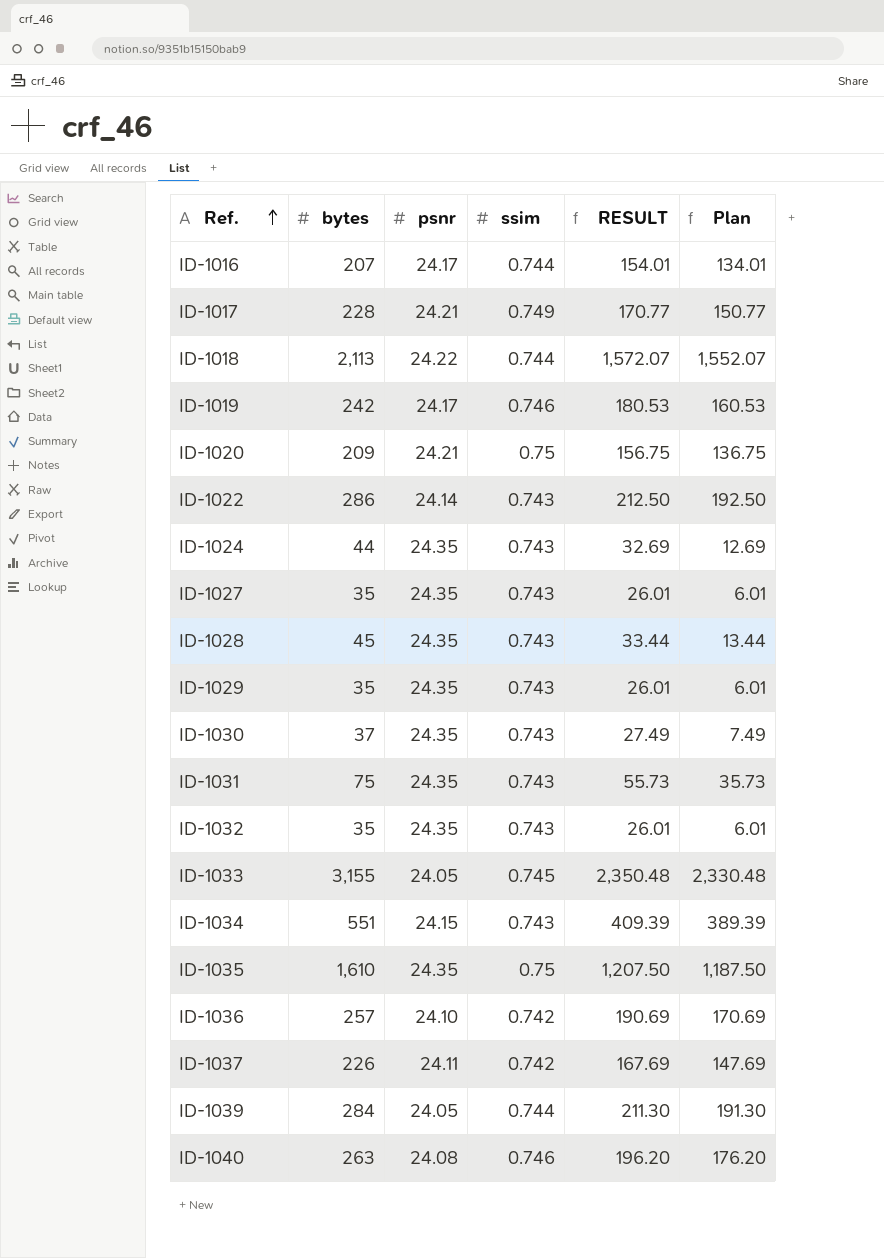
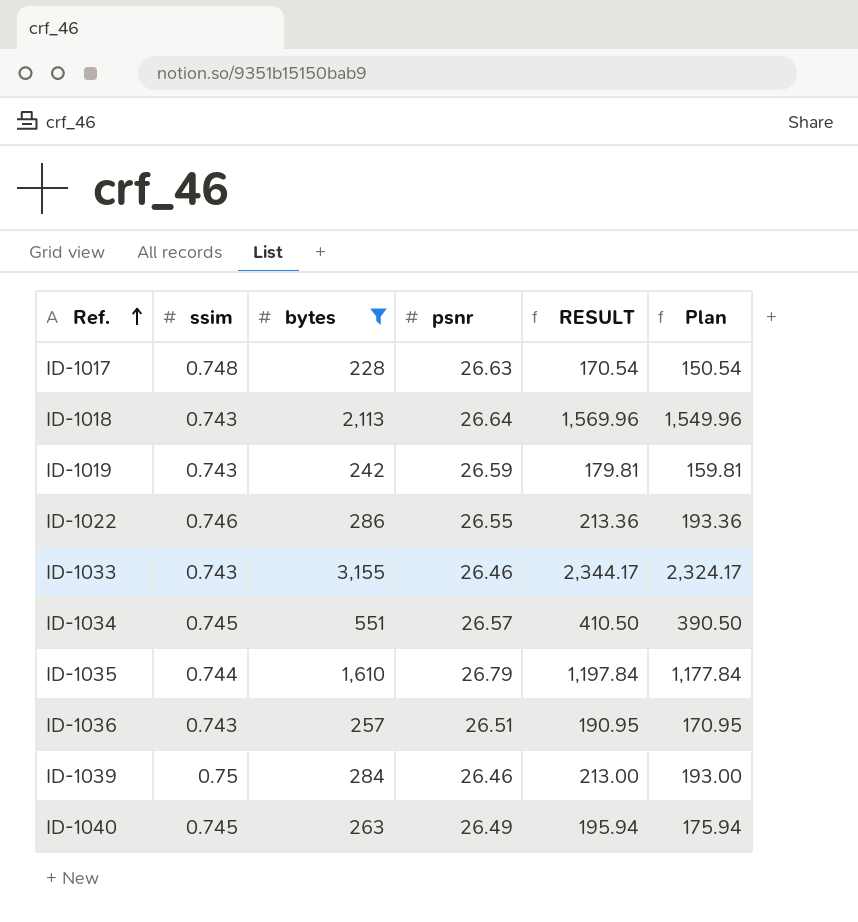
filter: none -> bytes >= 228
column ssim | position: 4 -> 2
ID-1017 | ssim: 0.749 -> 0.748
ID-1017 | psnr: 24.21 -> 26.63
ID-1017 | RESULT: 170.77 -> 170.54
ID-1017 | Plan: 150.77 -> 150.54
ID-1018 | ssim: 0.744 -> 0.743
ID-1018 | psnr: 24.22 -> 26.64
ID-1018 | RESULT: 1,572.07 -> 1,569.96
ID-1018 | Plan: 1,552.07 -> 1,549.96
ID-1019 | ssim: 0.746 -> 0.743
ID-1019 | psnr: 24.17 -> 26.59
ID-1019 | RESULT: 180.53 -> 179.81
ID-1019 | Plan: 160.53 -> 159.81
ID-1022 | ssim: 0.743 -> 0.746
ID-1022 | psnr: 24.14 -> 26.55
ID-1022 | RESULT: 212.50 -> 213.36
ID-1022 | Plan: 192.50 -> 193.36
ID-1033 | ssim: 0.745 -> 0.743
ID-1033 | psnr: 24.05 -> 26.46
ID-1033 | RESULT: 2,350.48 -> 2,344.17
ID-1033 | Plan: 2,330.48 -> 2,324.17
ID-1034 | ssim: 0.743 -> 0.745
ID-1034 | psnr: 24.15 -> 26.57
ID-1034 | RESULT: 409.39 -> 410.50
ID-1034 | Plan: 389.39 -> 390.50
ID-1035 | ssim: 0.75 -> 0.744
ID-1035 | psnr: 24.35 -> 26.79
ID-1035 | RESULT: 1,207.50 -> 1,197.84
ID-1035 | Plan: 1,187.50 -> 1,177.84
ID-1036 | ssim: 0.742 -> 0.743
ID-1036 | psnr: 24.10 -> 26.51
ID-1036 | RESULT: 190.69 -> 190.95
ID-1036 | Plan: 170.69 -> 170.95
ID-1039 | ssim: 0.744 -> 0.75
ID-1039 | psnr: 24.05 -> 26.46
ID-1039 | RESULT: 211.30 -> 213.00
ID-1039 | Plan: 191.30 -> 193.00
ID-1040 | ssim: 0.746 -> 0.745
ID-1040 | psnr: 24.08 -> 26.49
ID-1040 | RESULT: 196.20 -> 195.94
ID-1040 | Plan: 176.20 -> 175.94

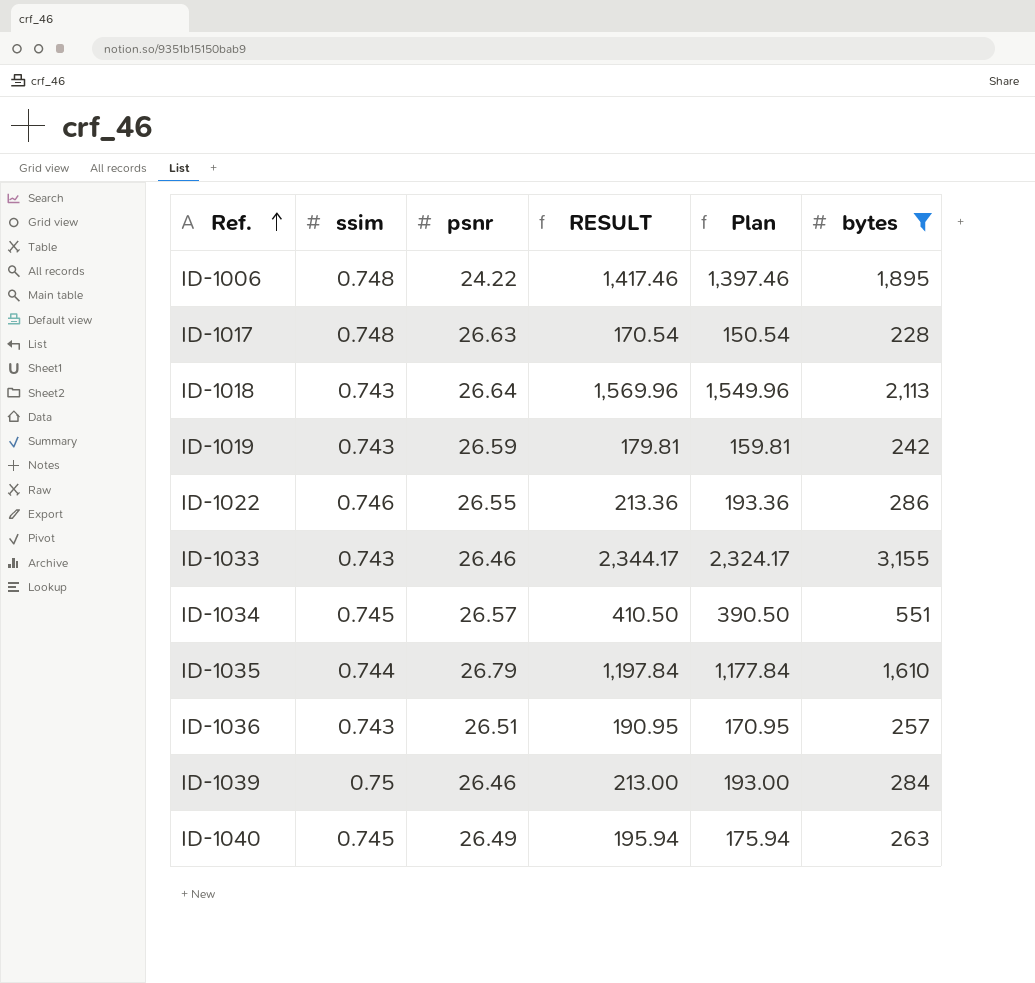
column bytes | position: 3 -> 6
row ID-1006: none -> 0.748 | 24.22 | 1,417.46 | 1,397.46 | 1,895

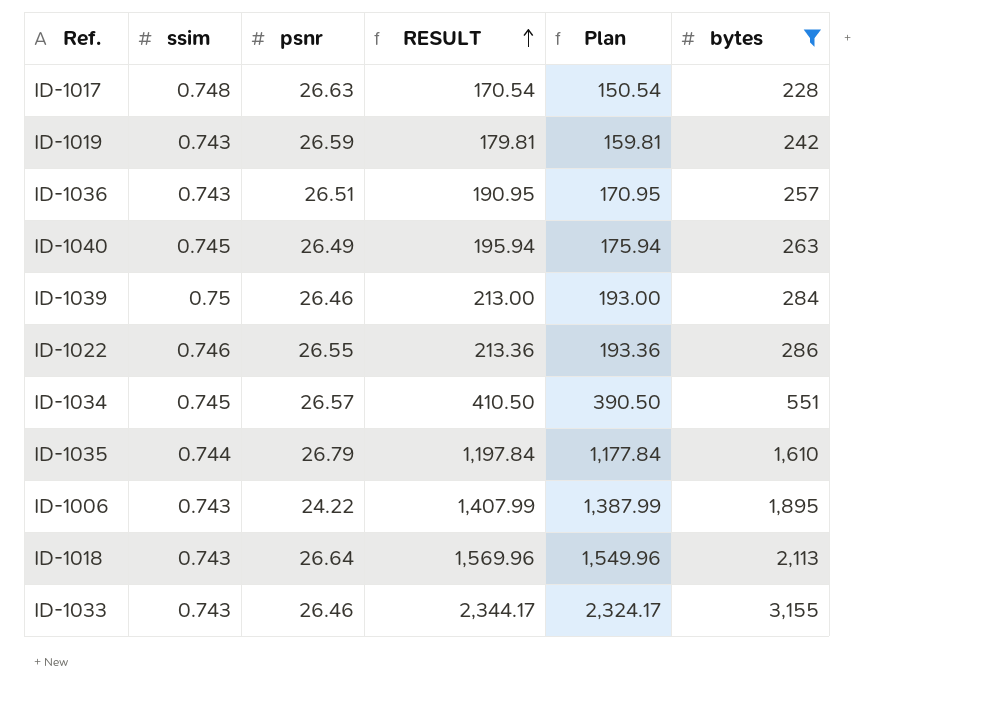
row order: Ref. ascending -> RESULT ascending
ID-1006 | ssim: 0.748 -> 0.743
ID-1006 | RESULT: 1,417.46 -> 1,407.99
ID-1006 | Plan: 1,397.46 -> 1,387.99

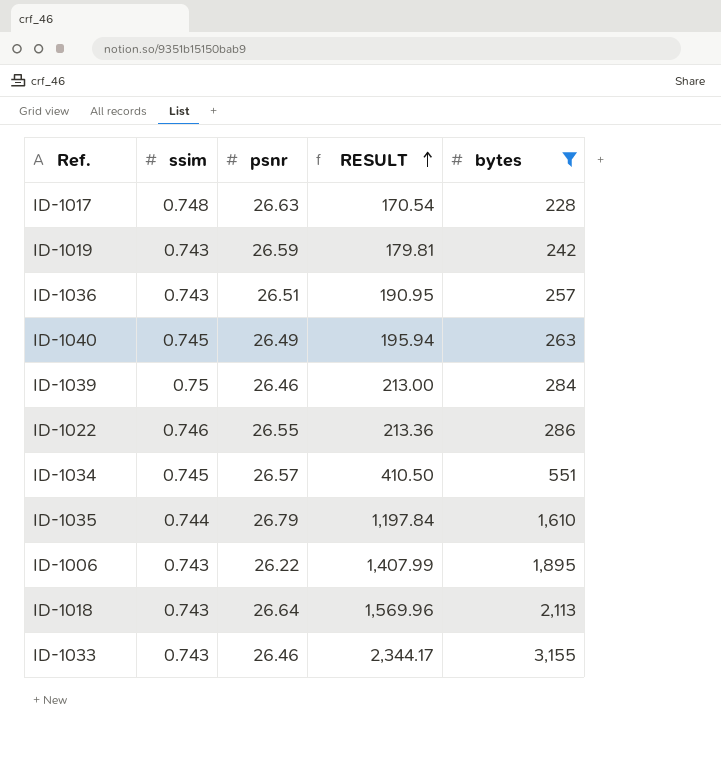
column Plan | formula: [RESULT] - 20 -> none
ID-1006 | psnr: 24.22 -> 26.22

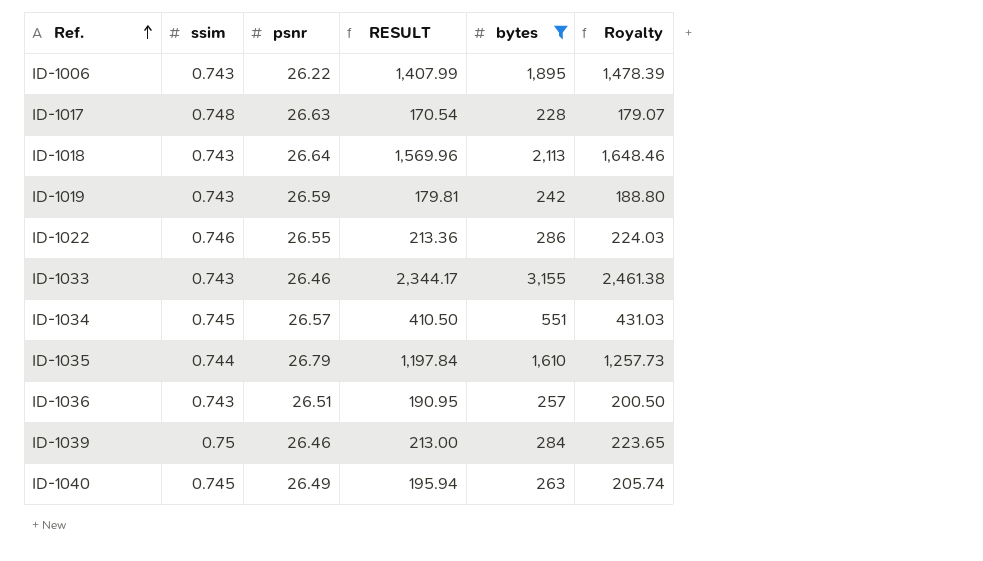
row order: RESULT ascending -> Ref. ascending
column Royalty | formula: none -> [RESULT] * 1.05

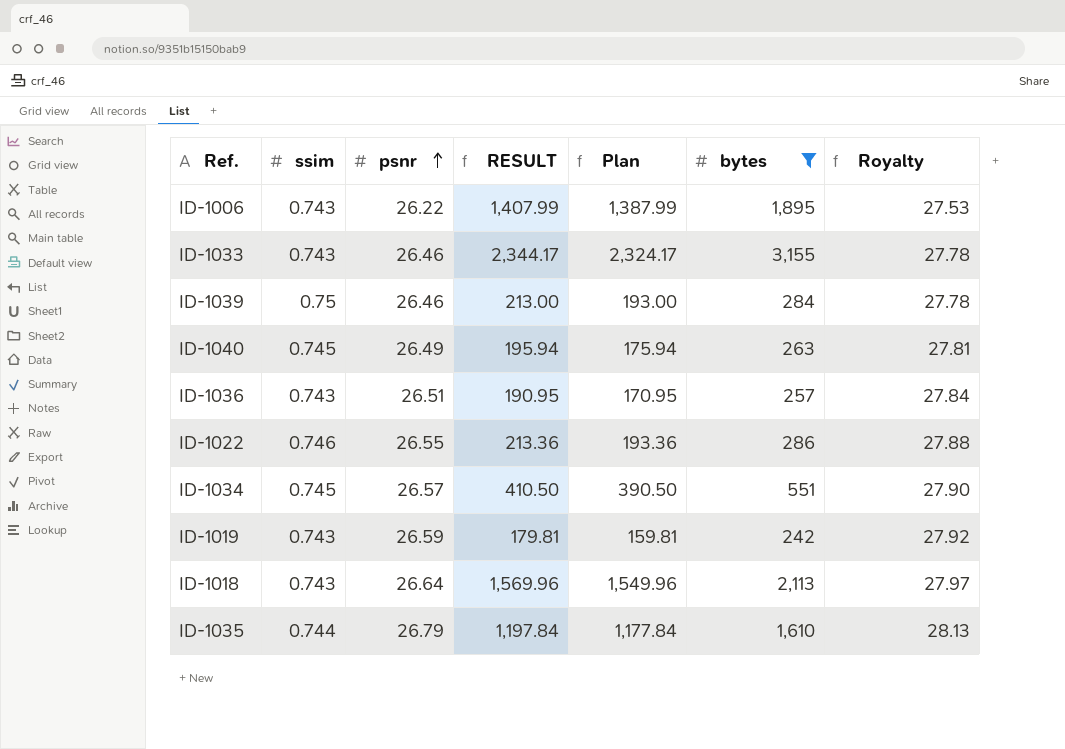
row order: Ref. ascending -> psnr ascending
column Plan | formula: none -> [RESULT] - 20
column Royalty | formula: [RESULT] * 1.05 -> [psnr] * 1.05
row ID-1017: 0.748 | 26.63 | 170.54 | 228 | 179.07 -> none

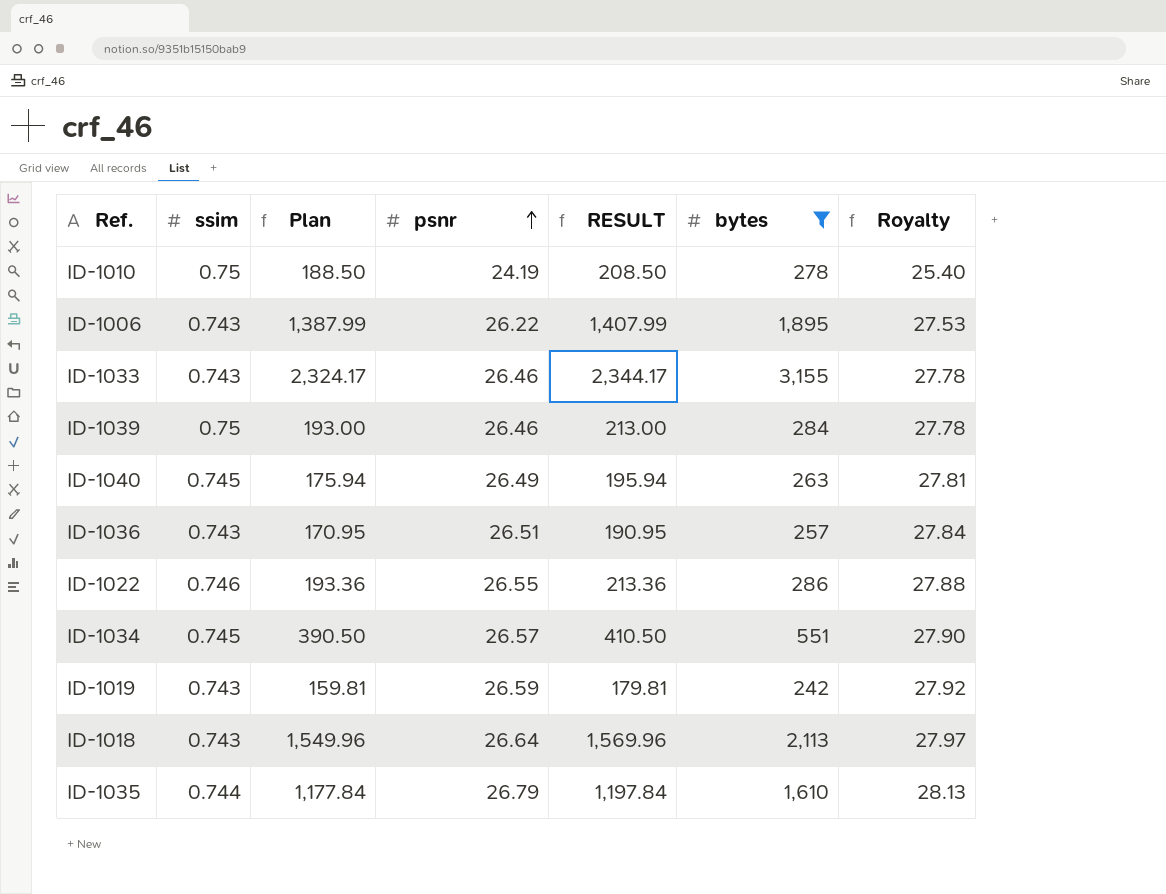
column Plan | position: 5 -> 3
row ID-1010: none -> 0.75 | 188.50 | 24.19 | 208.50 | 278 | 25.40

